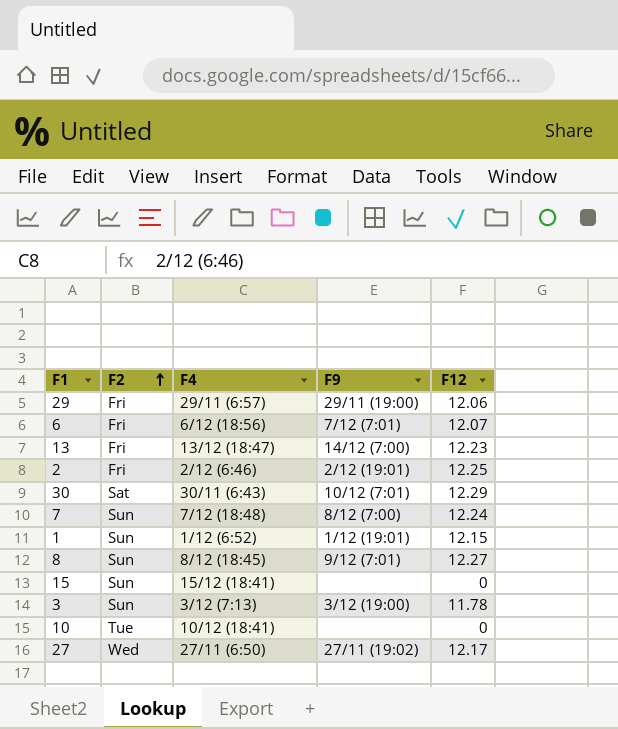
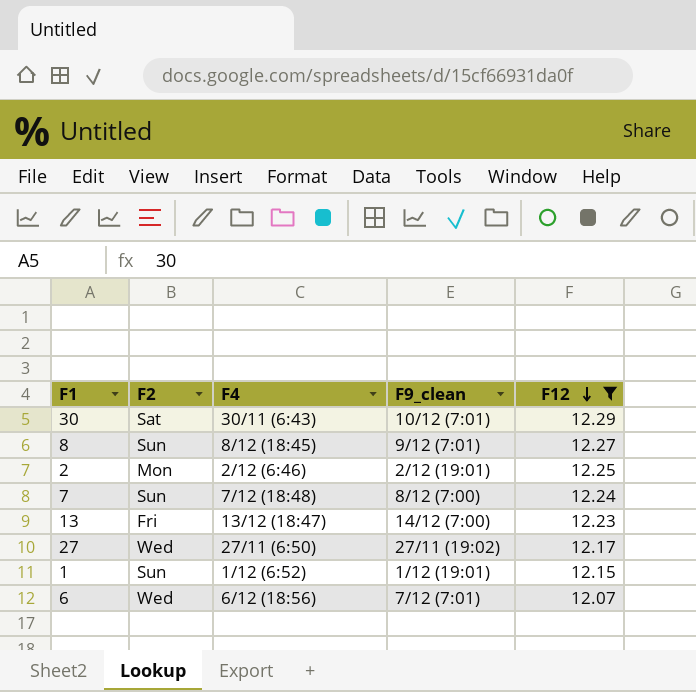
filter: none -> F12 >= 12.07
row order: F2 ascending -> F12 descending
column name: F9 -> F9_clean
2 | F2: Fri -> Mon
6 | F2: Fri -> Wed

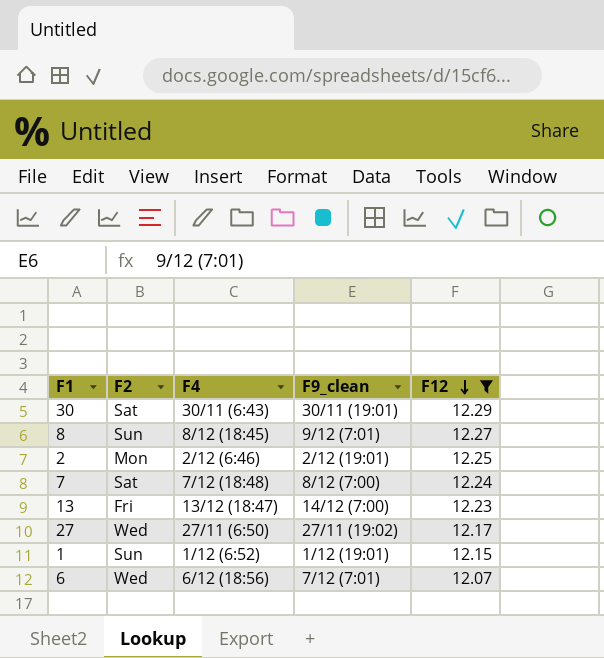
30 | F9_clean: 10/12 (7:01) -> 30/11 (19:01)
7 | F2: Sun -> Sat

